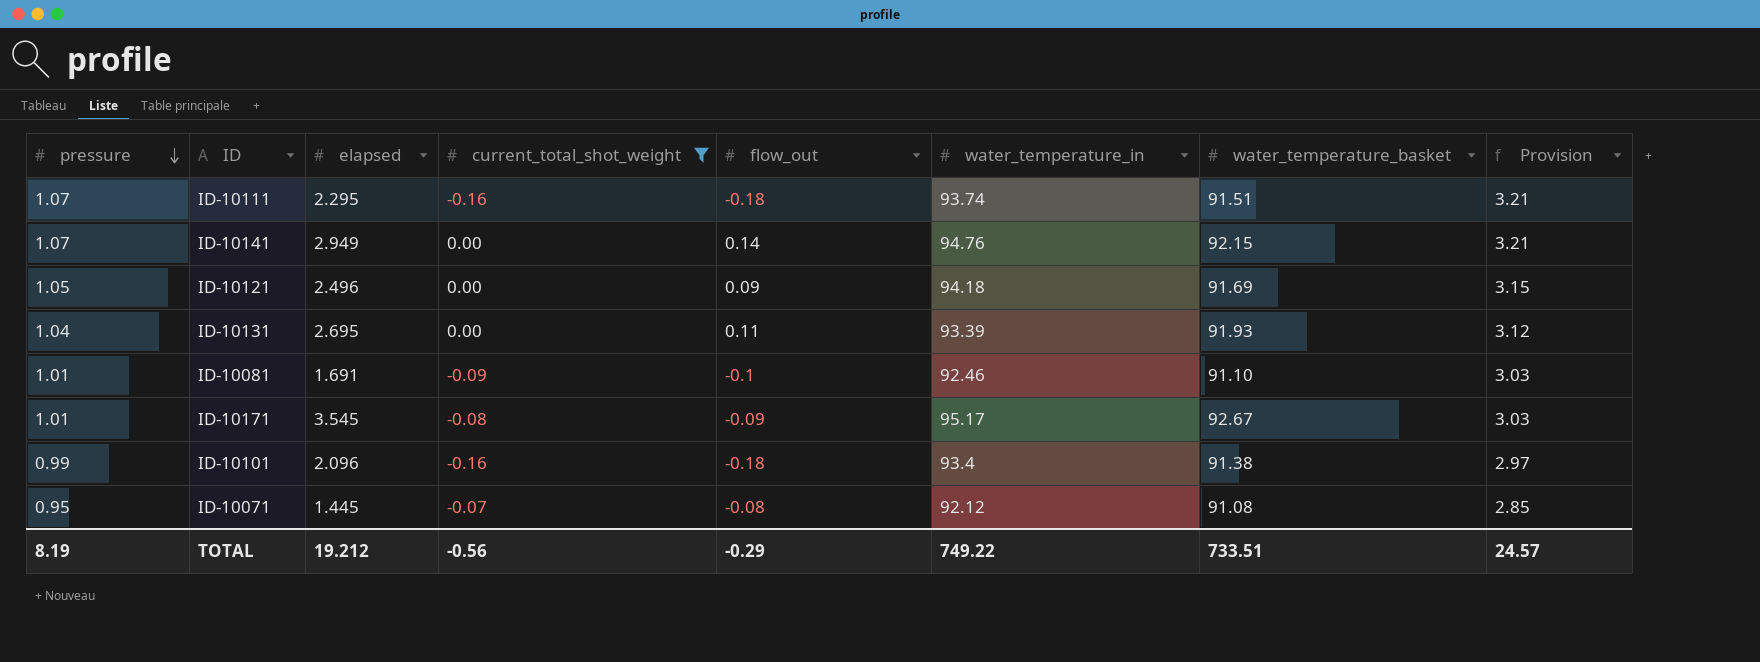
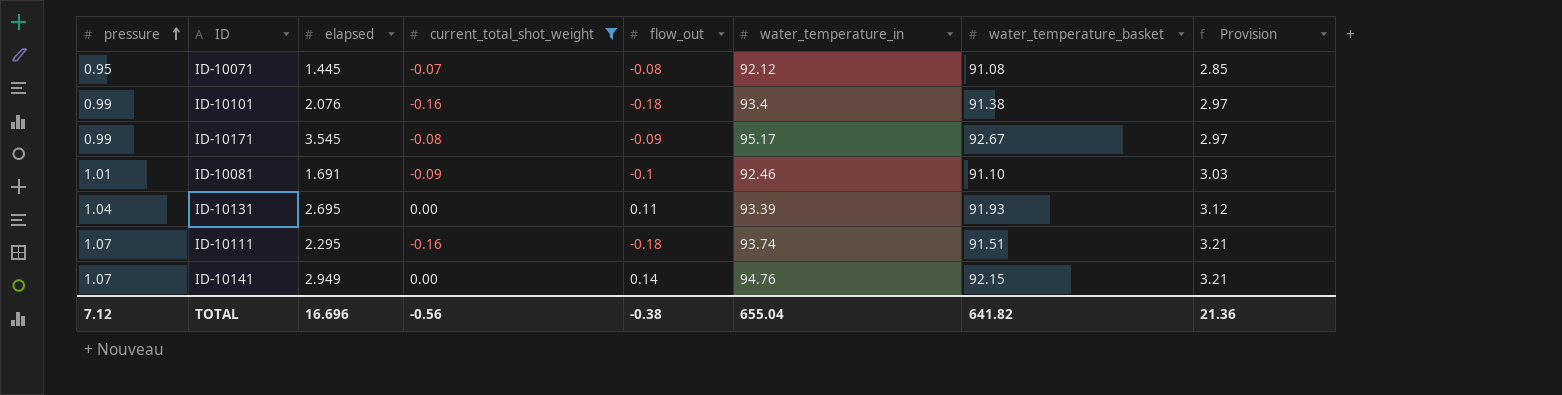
row order: pressure descending -> pressure ascending
row ID-10121: 1.05 | 2.496 | 0.00 | 0.09 | 94.18 | 91.69 | 3.15 -> none
ID-10101 | elapsed: 2.096 -> 2.076
ID-10171 | pressure: 1.01 -> 0.99
ID-10171 | Provision: 3.03 -> 2.97
TOTAL | pressure: 8.19 -> 7.12
TOTAL | elapsed: 19.212 -> 16.696
TOTAL | flow_out: -0.29 -> -0.38
TOTAL | water_temperature_in: 749.22 -> 655.04
TOTAL | water_temperature_basket: 733.51 -> 641.82
TOTAL | Provision: 24.57 -> 21.36

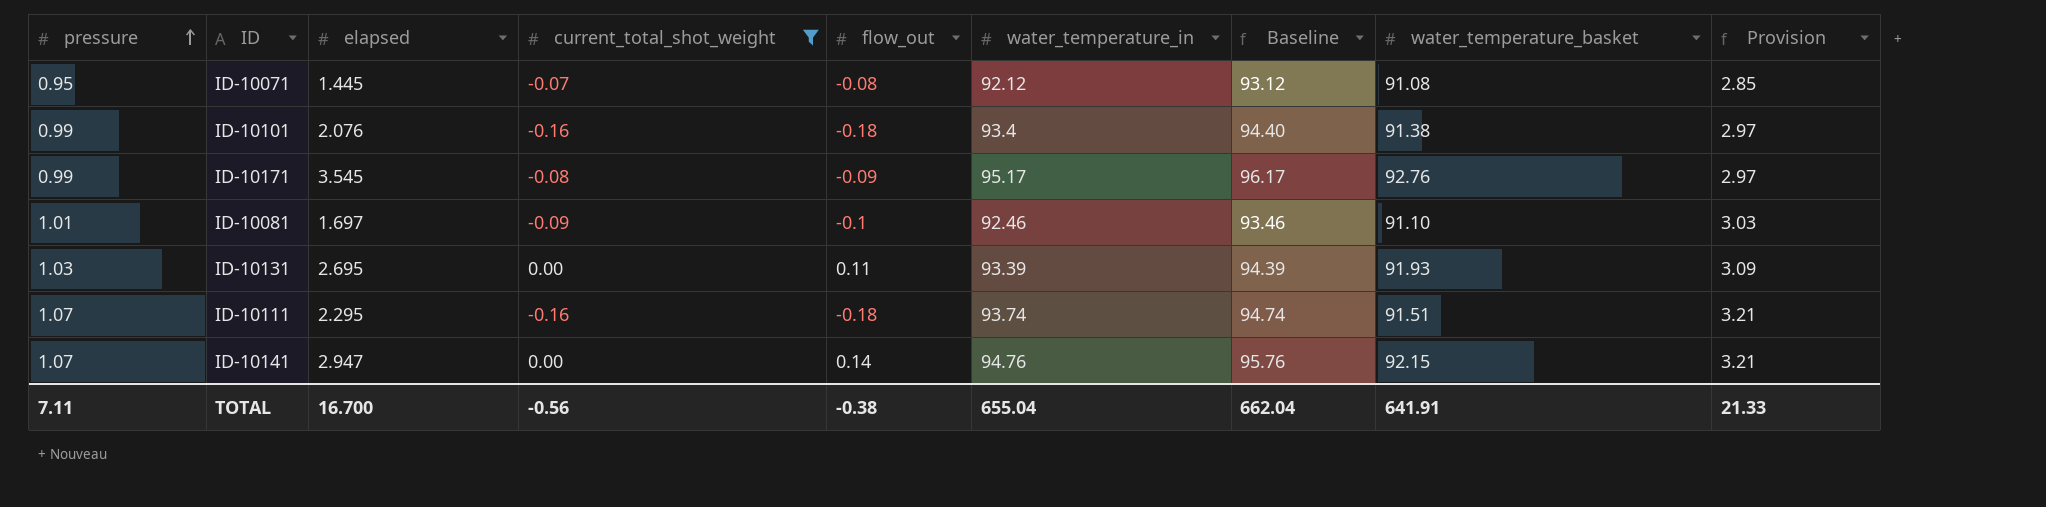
column Baseline | formula: none -> [water_temperature_in] + 1
ID-10171 | water_temperature_basket: 92.67 -> 92.76
ID-10081 | elapsed: 1.691 -> 1.697
ID-10131 | pressure: 1.04 -> 1.03
ID-10131 | Provision: 3.12 -> 3.09
ID-10141 | elapsed: 2.949 -> 2.947
TOTAL | pressure: 7.12 -> 7.11
TOTAL | elapsed: 16.696 -> 16.700
TOTAL | water_temperature_basket: 641.82 -> 641.91
TOTAL | Provision: 21.36 -> 21.33

